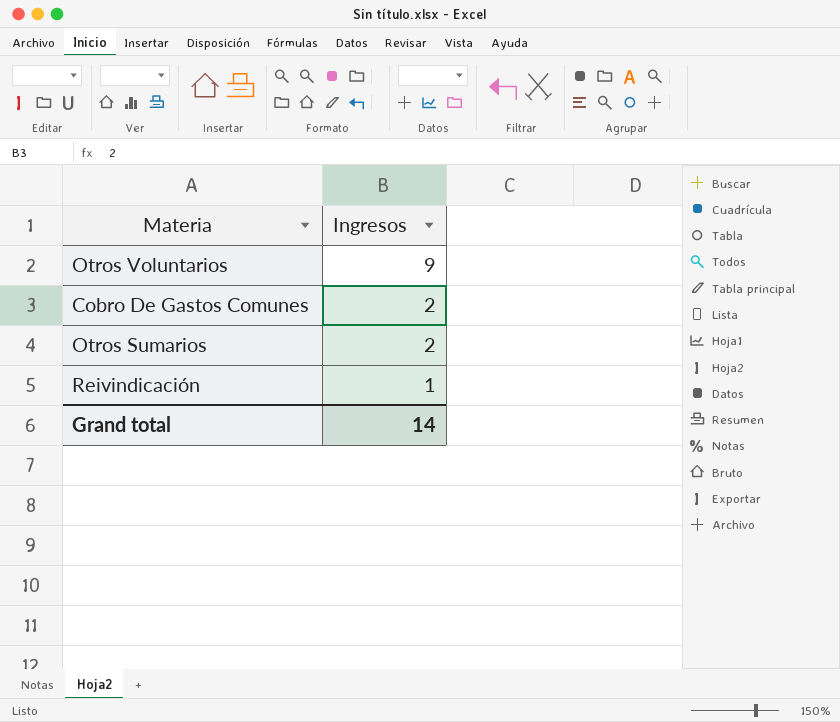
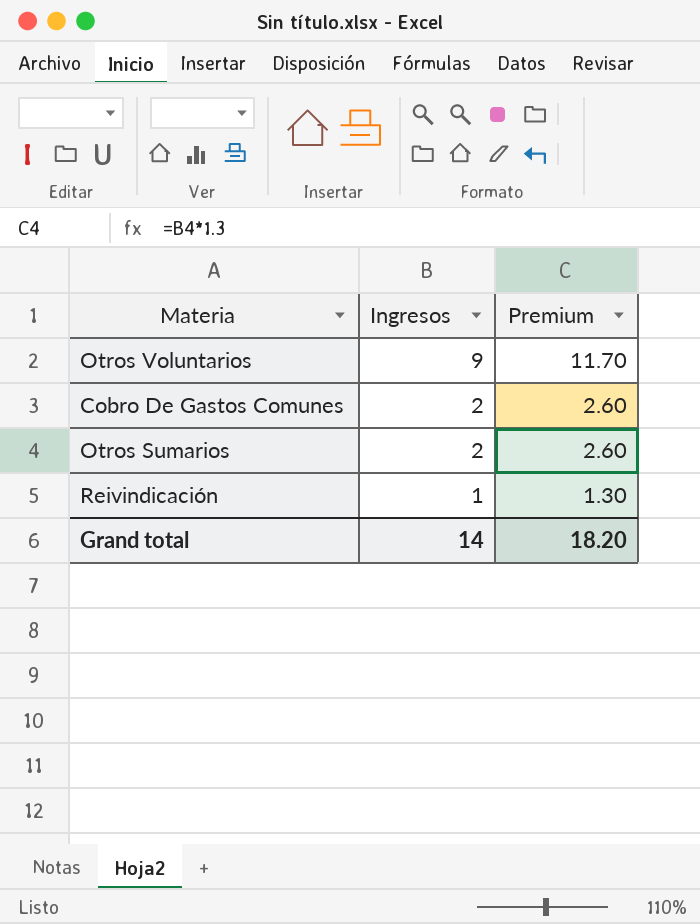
column Premium | formula: none -> [Ingresos] * 1.3

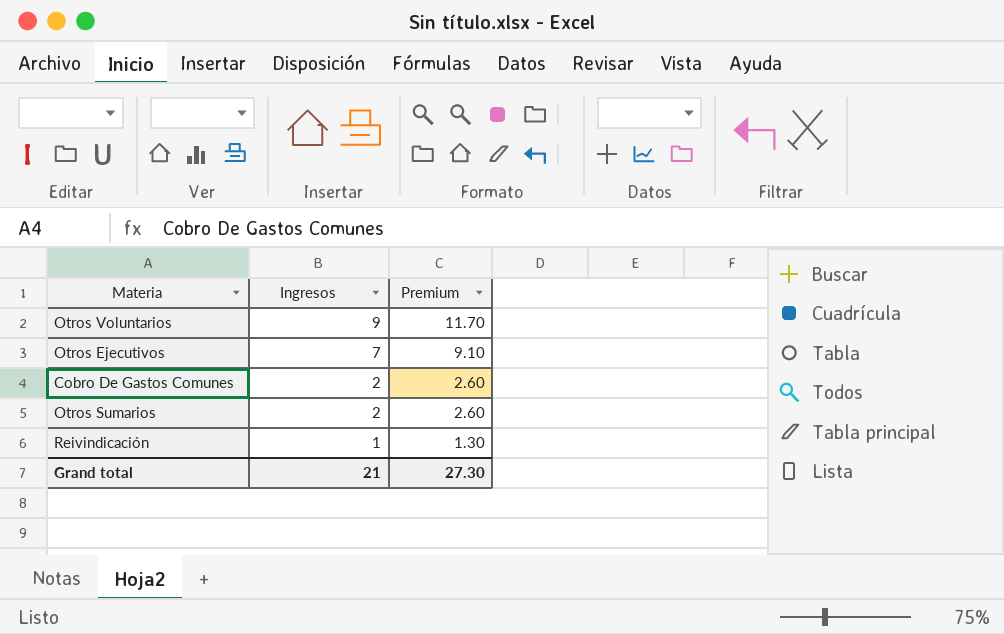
row Otros Ejecutivos: none -> 7 | 9.10
Grand total | Ingresos: 14 -> 21
Grand total | Premium: 18.20 -> 27.30

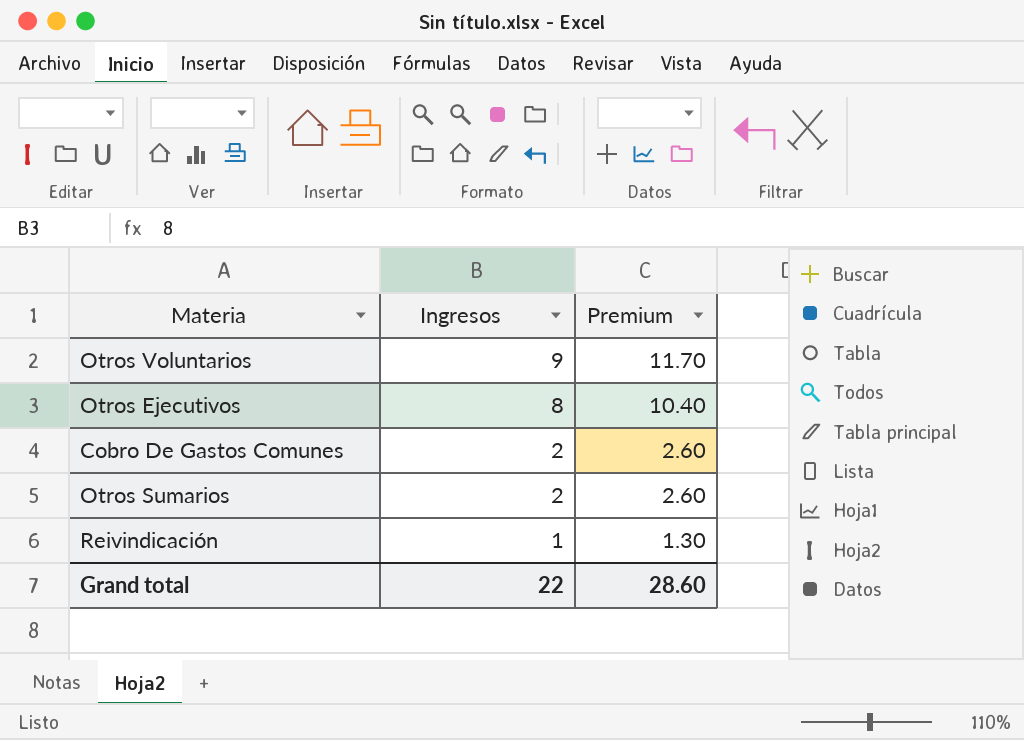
Otros Ejecutivos | Ingresos: 7 -> 8
Otros Ejecutivos | Premium: 9.10 -> 10.40
Grand total | Ingresos: 21 -> 22
Grand total | Premium: 27.30 -> 28.60

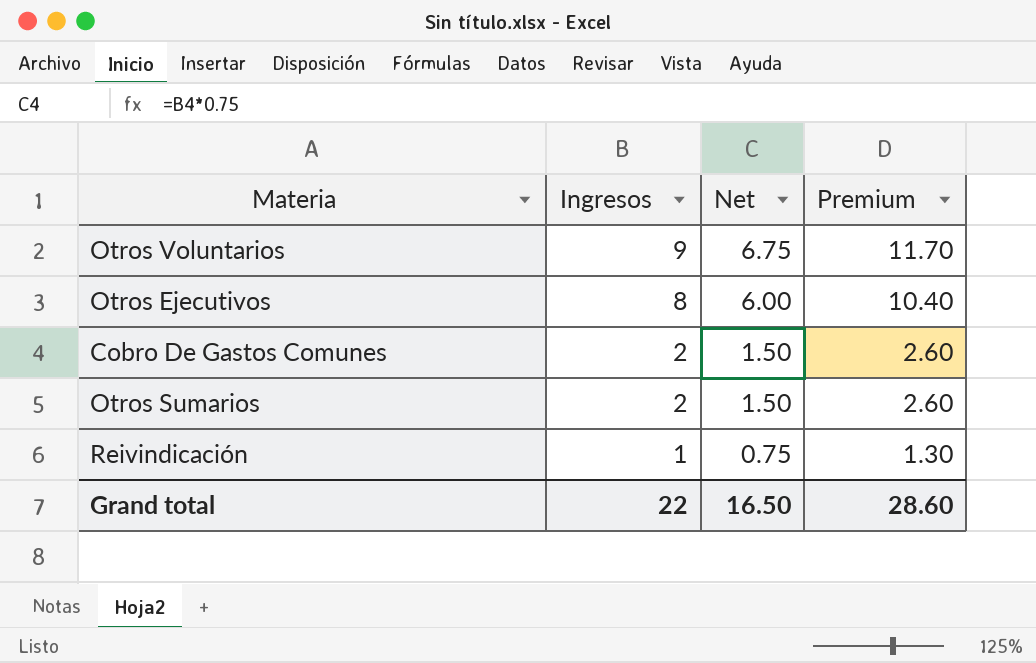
column Net | formula: none -> [Ingresos] * 0.75

